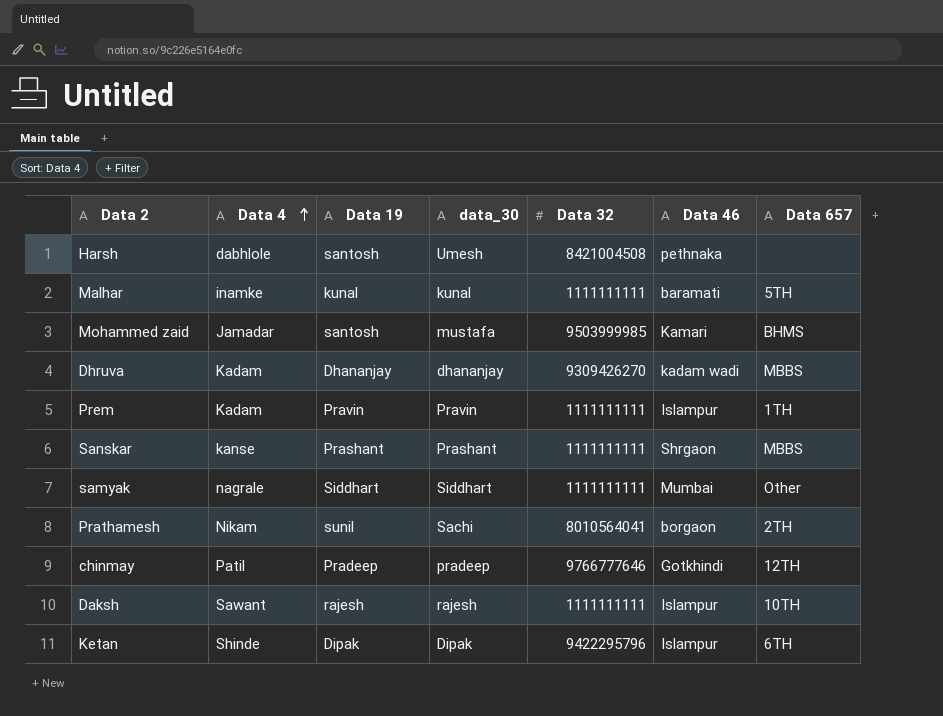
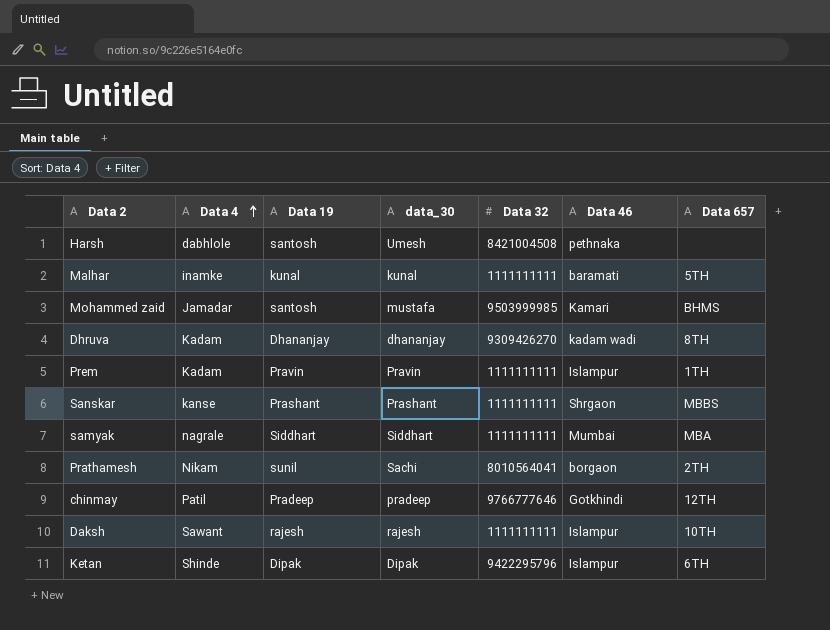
Dhruva | Data 657: MBBS -> 8TH
samyak | Data 657: Other -> MBA

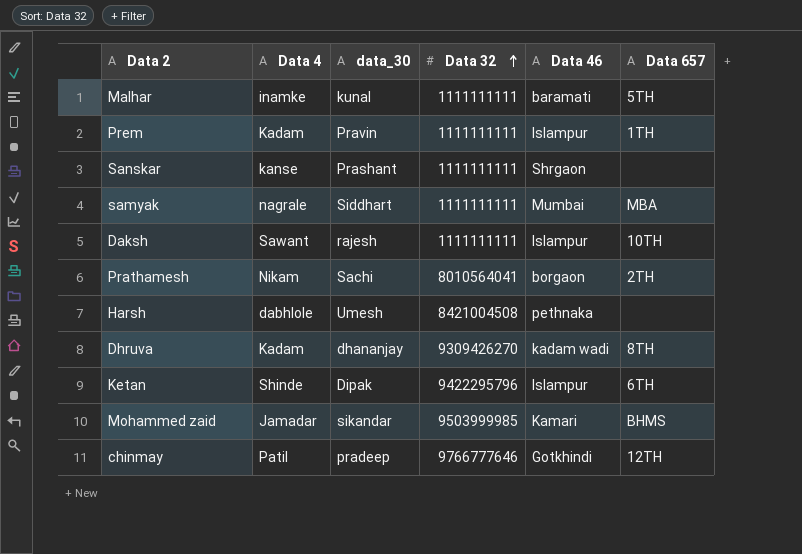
row order: Data 4 ascending -> Data 32 ascending
column Data 19 | position: 3 -> none
Sanskar | Data 657: MBBS -> none
Mohammed zaid | data_30: mustafa -> sikandar

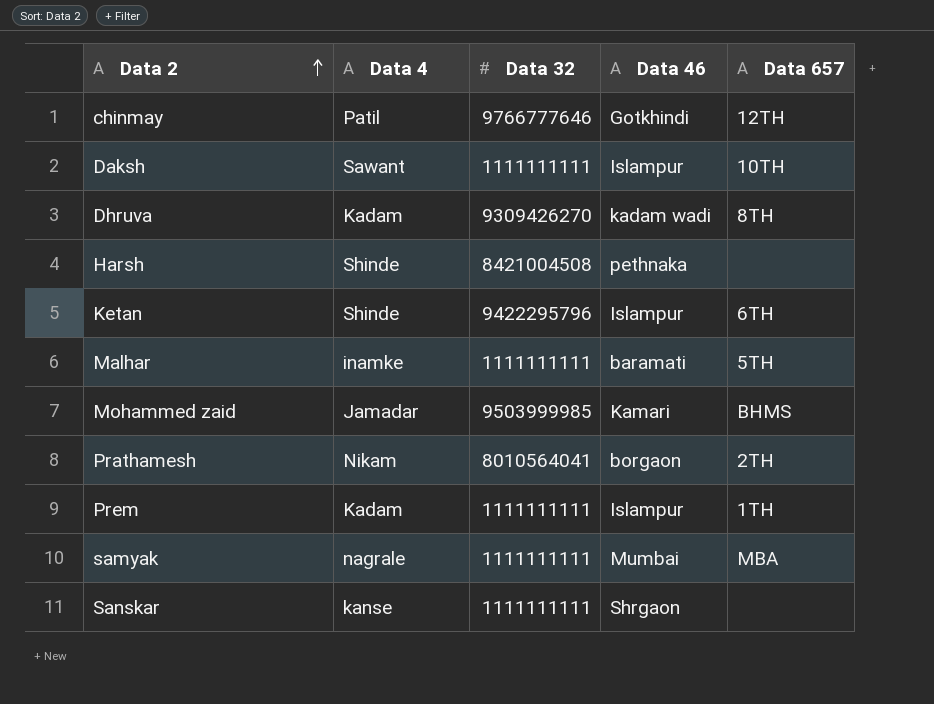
row order: Data 32 ascending -> Data 2 ascending
column data_30 | position: 3 -> none
Harsh | Data 4: dabhlole -> Shinde

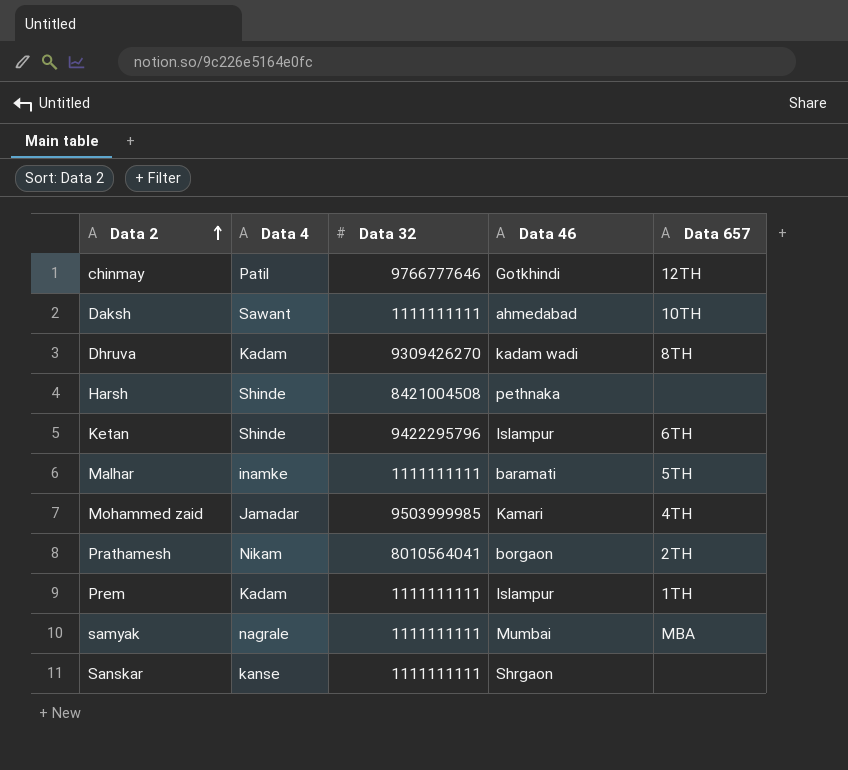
Daksh | Data 46: Islampur -> ahmedabad
Mohammed zaid | Data 657: BHMS -> 4TH

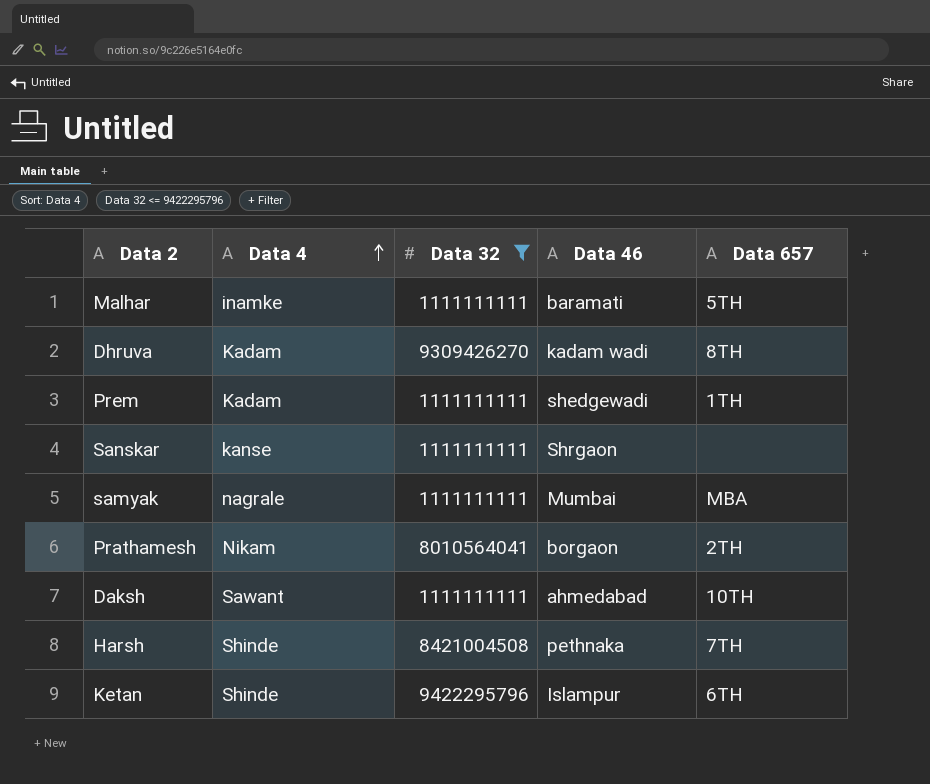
filter: none -> Data 32 <= 9422295796
row order: Data 2 ascending -> Data 4 ascending
Prem | Data 46: Islampur -> shedgewadi
Harsh | Data 657: none -> 7TH

